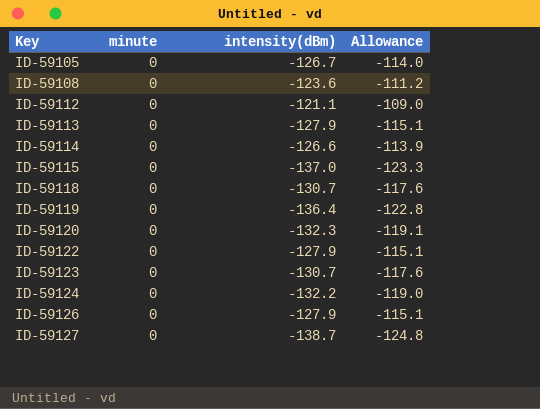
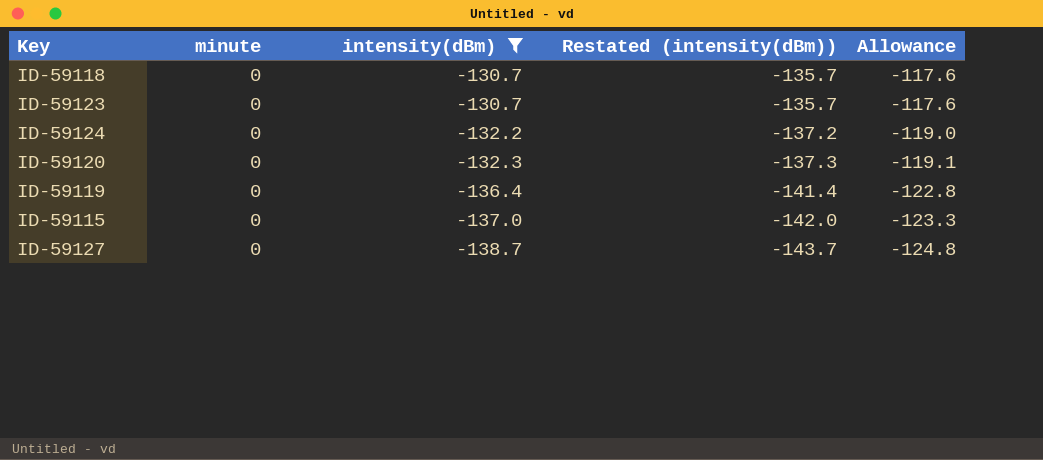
filter: none -> intensity(dBm) <= -130.7
row order: Key ascending -> intensity(dBm) descending
column Restated (intensity(dBm)) | formula: none -> [intensity(dBm)] - 5

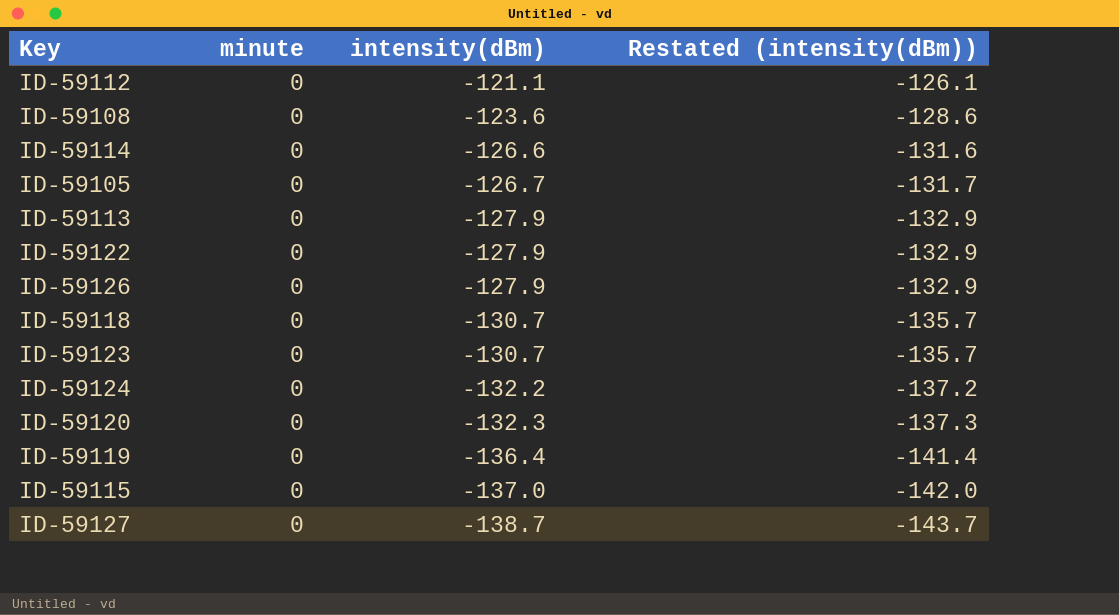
filter: intensity(dBm) <= -130.7 -> none
column Allowance | formula: [intensity(dBm)] * 0.9 -> none

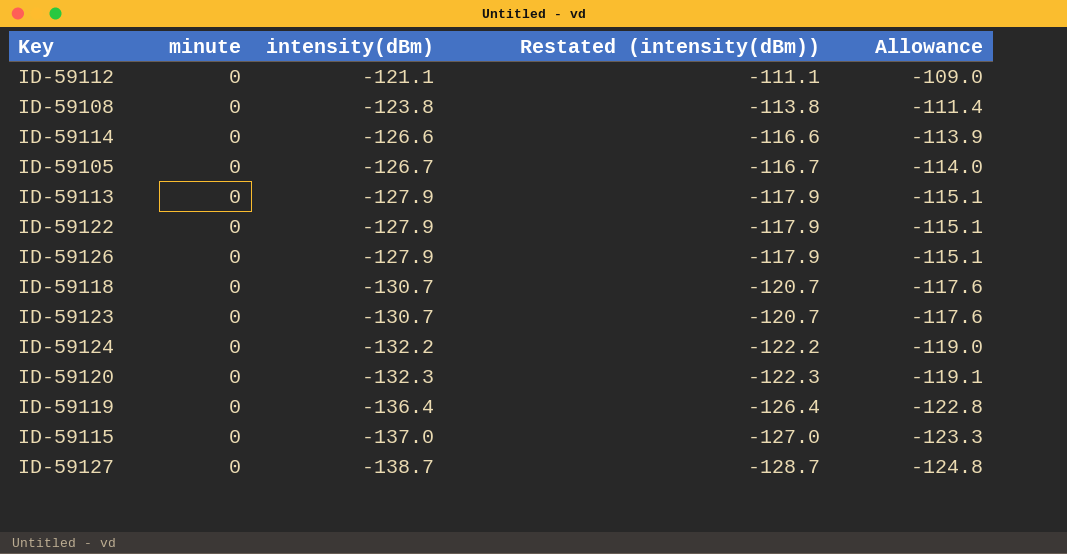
column Restated (intensity(dBm)) | formula: [intensity(dBm)] - 5 -> [intensity(dBm)] + 10
column Allowance | formula: none -> [intensity(dBm)] * 0.9
ID-59108 | intensity(dBm): -123.6 -> -123.8

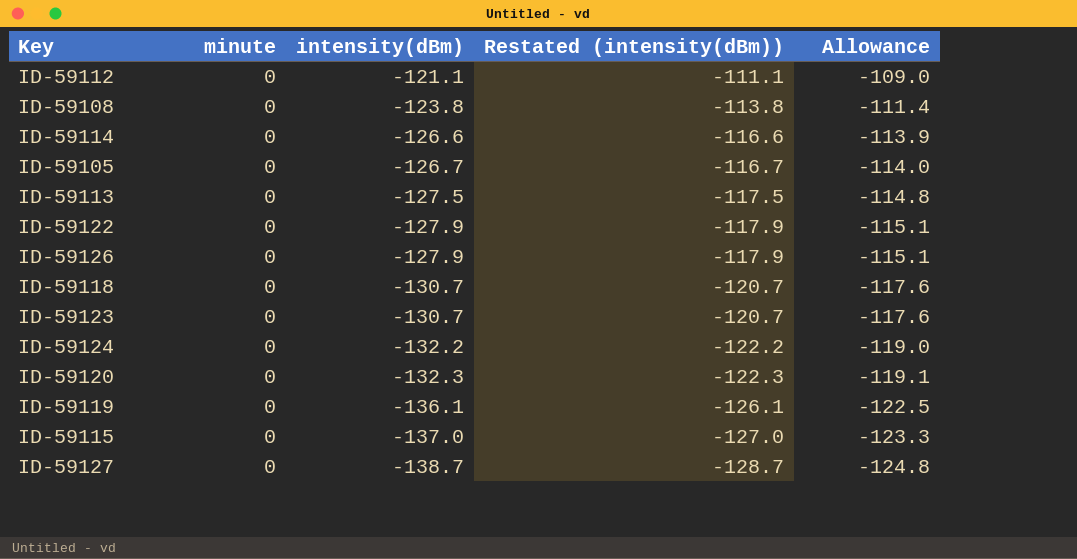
ID-59113 | intensity(dBm): -127.9 -> -127.5
ID-59113 | Restated (intensity(dBm)): -117.9 -> -117.5
ID-59113 | Allowance: -115.1 -> -114.8
ID-59119 | intensity(dBm): -136.4 -> -136.1
ID-59119 | Restated (intensity(dBm)): -126.4 -> -126.1
ID-59119 | Allowance: -122.8 -> -122.5

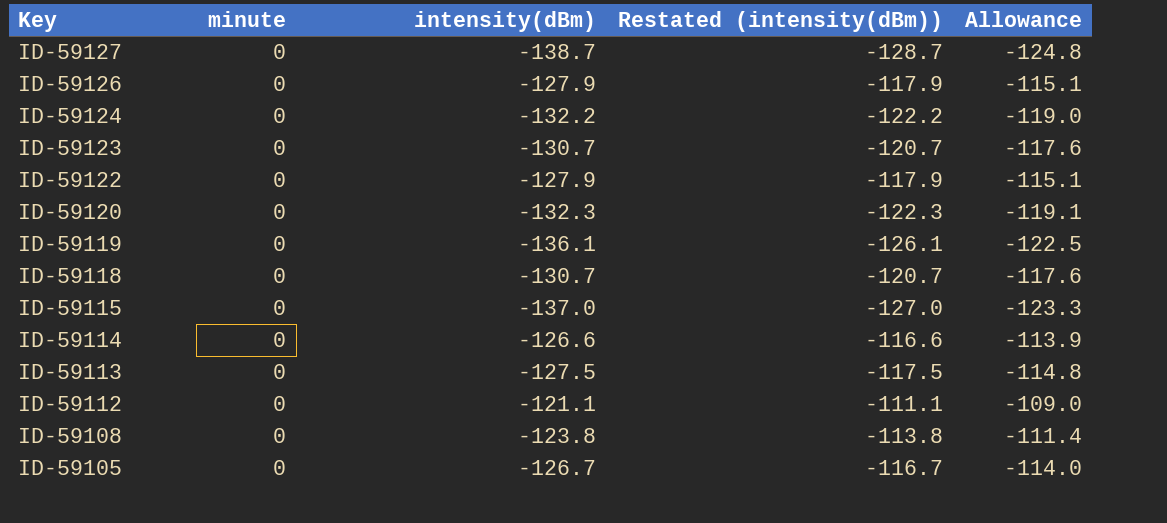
row order: intensity(dBm) descending -> Key descending

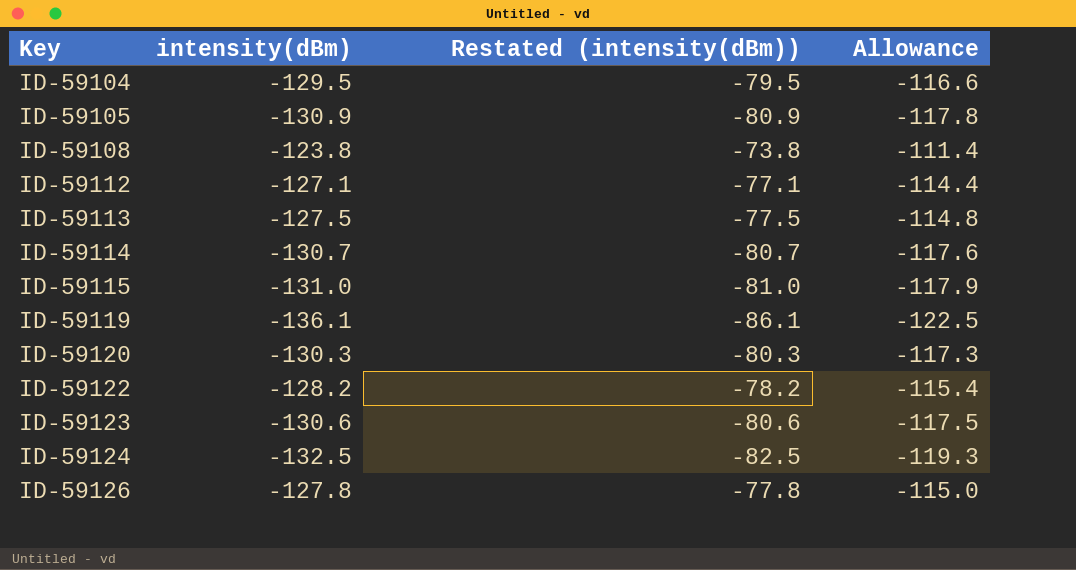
row order: Key descending -> Key ascending
column minute | position: 2 -> none
column Restated (intensity(dBm)) | formula: [intensity(dBm)] + 10 -> [intensity(dBm)] + 50
row ID-59127: 0 | -138.7 | -128.7 | -124.8 -> none
row ID-59118: 0 | -130.7 | -120.7 | -117.6 -> none
row ID-59104: none -> -129.5 | -79.5 | -116.6
ID-59105 | intensity(dBm): -126.7 -> -130.9
ID-59105 | Allowance: -114.0 -> -117.8
ID-59112 | intensity(dBm): -121.1 -> -127.1
ID-59112 | Allowance: -109.0 -> -114.4
ID-59114 | intensity(dBm): -126.6 -> -130.7
ID-59114 | Allowance: -113.9 -> -117.6
ID-59115 | intensity(dBm): -137.0 -> -131.0
ID-59115 | Allowance: -123.3 -> -117.9
ID-59120 | intensity(dBm): -132.3 -> -130.3
ID-59120 | Allowance: -119.1 -> -117.3
ID-59122 | intensity(dBm): -127.9 -> -128.2
ID-59122 | Allowance: -115.1 -> -115.4
ID-59123 | intensity(dBm): -130.7 -> -130.6
ID-59123 | Allowance: -117.6 -> -117.5
ID-59124 | intensity(dBm): -132.2 -> -132.5
ID-59124 | Allowance: -119.0 -> -119.3
ID-59126 | intensity(dBm): -127.9 -> -127.8
ID-59126 | Allowance: -115.1 -> -115.0

